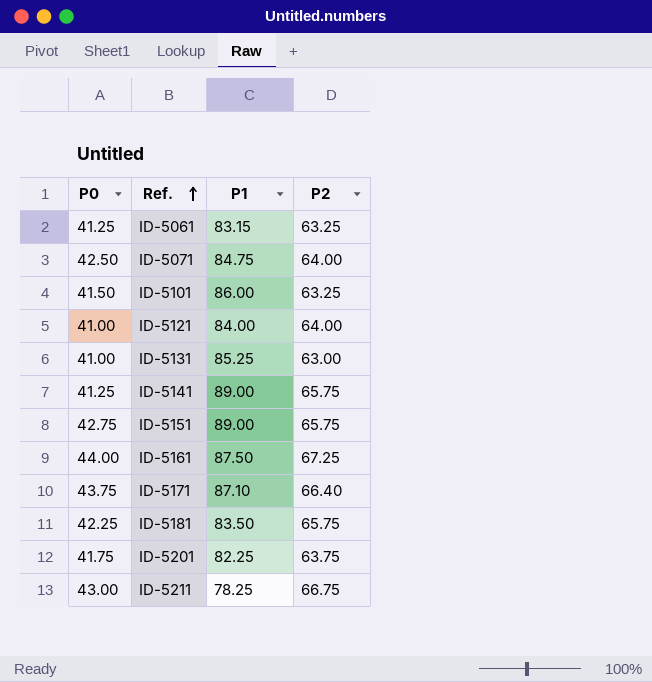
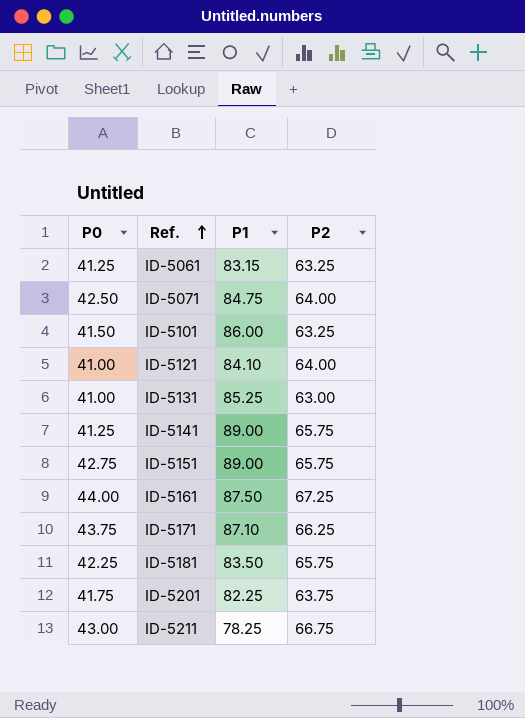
ID-5121 | P1: 84.00 -> 84.10
ID-5171 | P2: 66.40 -> 66.25

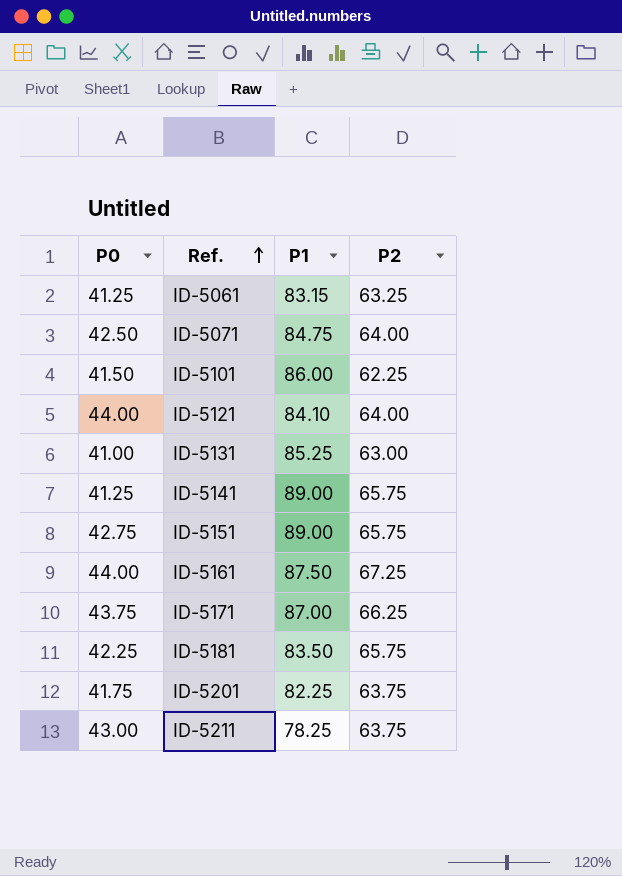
ID-5101 | P2: 63.25 -> 62.25
ID-5121 | P0: 41.00 -> 44.00
ID-5171 | P1: 87.10 -> 87.00
ID-5211 | P2: 66.75 -> 63.75

